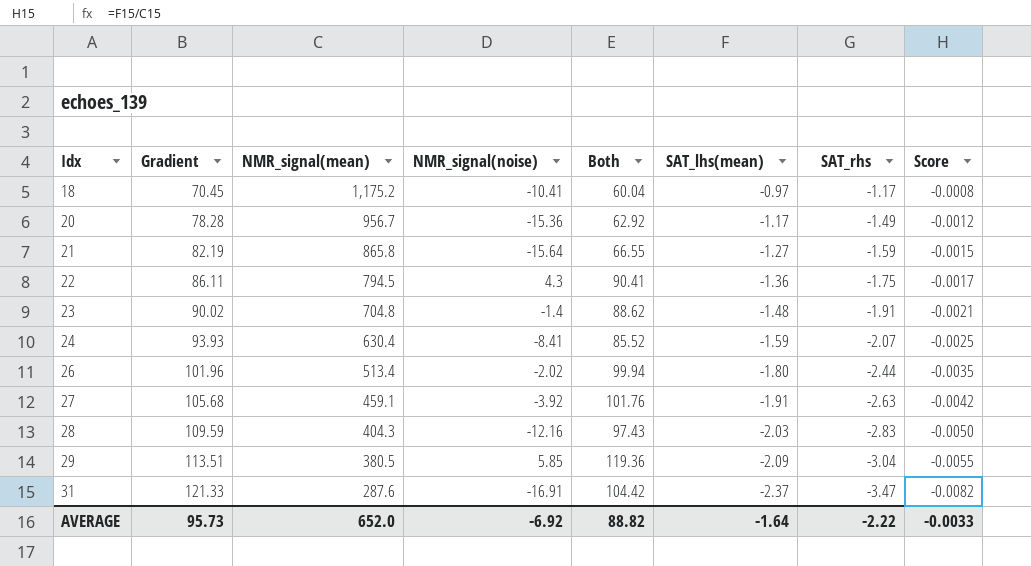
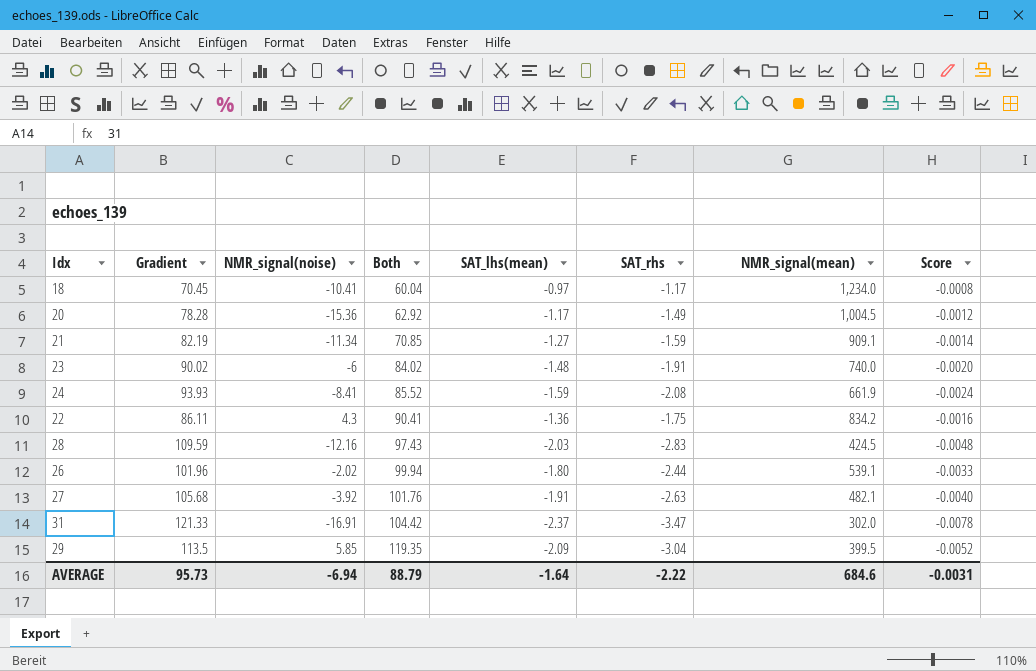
row order: Idx ascending -> Both ascending
column NMR_signal(mean) | position: 3 -> 7
18 | NMR_signal(mean): 1,175.2 -> 1,234.0
20 | NMR_signal(mean): 956.7 -> 1,004.5
21 | NMR_signal(noise): -15.64 -> -11.34
21 | Both: 66.55 -> 70.85
21 | NMR_signal(mean): 865.8 -> 909.1
21 | Score: -0.0015 -> -0.0014
23 | NMR_signal(noise): -1.4 -> -6
23 | Both: 88.62 -> 84.02
23 | NMR_signal(mean): 704.8 -> 740.0
23 | Score: -0.0021 -> -0.0020
24 | SAT_rhs: -2.07 -> -2.08
24 | NMR_signal(mean): 630.4 -> 661.9
24 | Score: -0.0025 -> -0.0024
22 | NMR_signal(mean): 794.5 -> 834.2
22 | Score: -0.0017 -> -0.0016
28 | NMR_signal(mean): 404.3 -> 424.5
28 | Score: -0.0050 -> -0.0048
26 | NMR_signal(mean): 513.4 -> 539.1
26 | Score: -0.0035 -> -0.0033
27 | NMR_signal(mean): 459.1 -> 482.1
27 | Score: -0.0042 -> -0.0040
31 | NMR_signal(mean): 287.6 -> 302.0
31 | Score: -0.0082 -> -0.0078
29 | Gradient: 113.51 -> 113.5
29 | Both: 119.36 -> 119.35
29 | NMR_signal(mean): 380.5 -> 399.5
29 | Score: -0.0055 -> -0.0052
AVERAGE | NMR_signal(noise): -6.92 -> -6.94
AVERAGE | Both: 88.82 -> 88.79
AVERAGE | NMR_signal(mean): 652.0 -> 684.6
AVERAGE | Score: -0.0033 -> -0.0031

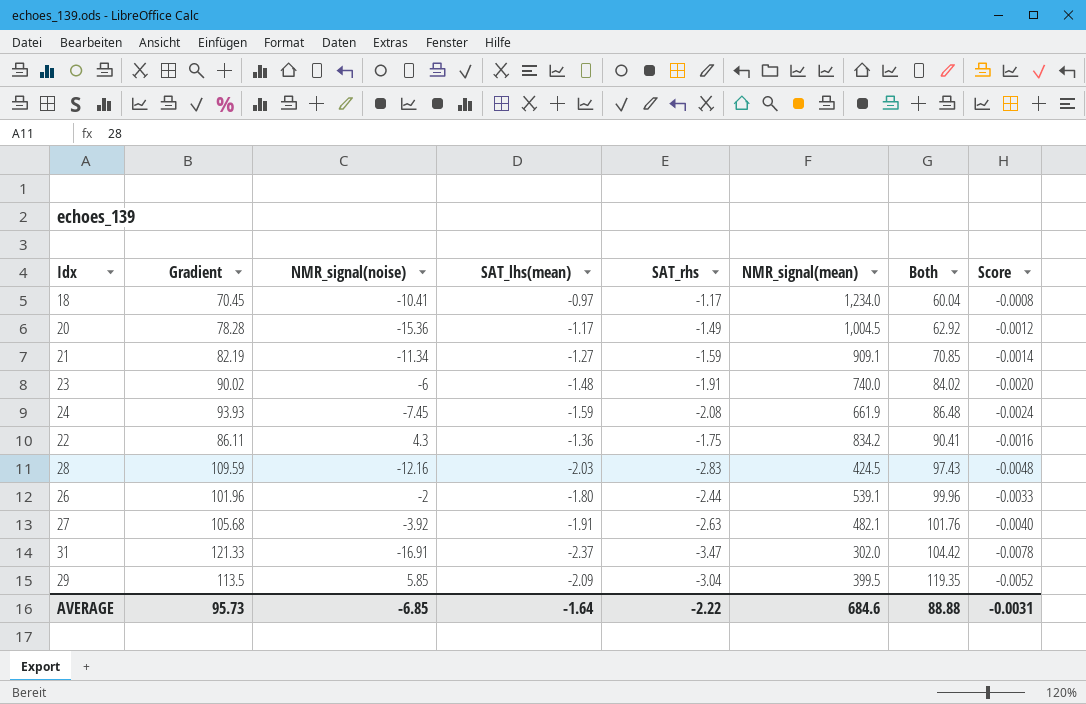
column Both | position: 4 -> 7
24 | NMR_signal(noise): -8.41 -> -7.45
24 | Both: 85.52 -> 86.48
26 | NMR_signal(noise): -2.02 -> -2
26 | Both: 99.94 -> 99.96
AVERAGE | NMR_signal(noise): -6.94 -> -6.85
AVERAGE | Both: 88.79 -> 88.88

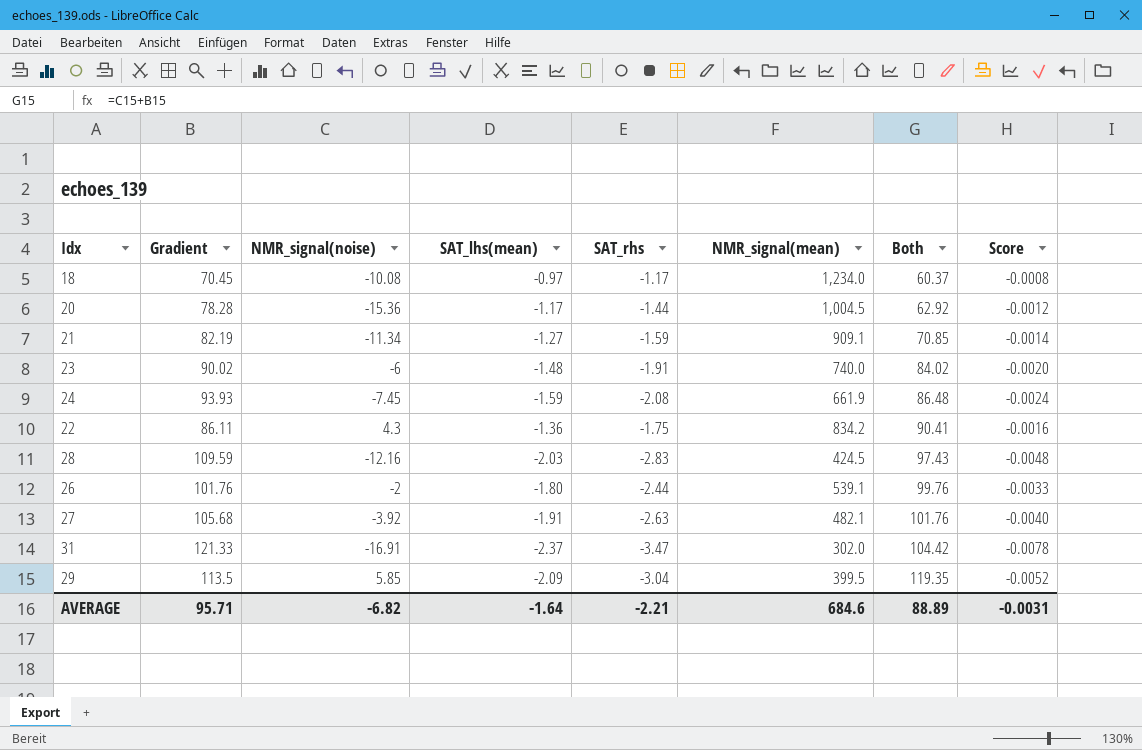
18 | NMR_signal(noise): -10.41 -> -10.08
18 | Both: 60.04 -> 60.37
20 | SAT_rhs: -1.49 -> -1.44
26 | Gradient: 101.96 -> 101.76
26 | Both: 99.96 -> 99.76
AVERAGE | Gradient: 95.73 -> 95.71
AVERAGE | NMR_signal(noise): -6.85 -> -6.82
AVERAGE | SAT_rhs: -2.22 -> -2.21
AVERAGE | Both: 88.88 -> 88.89

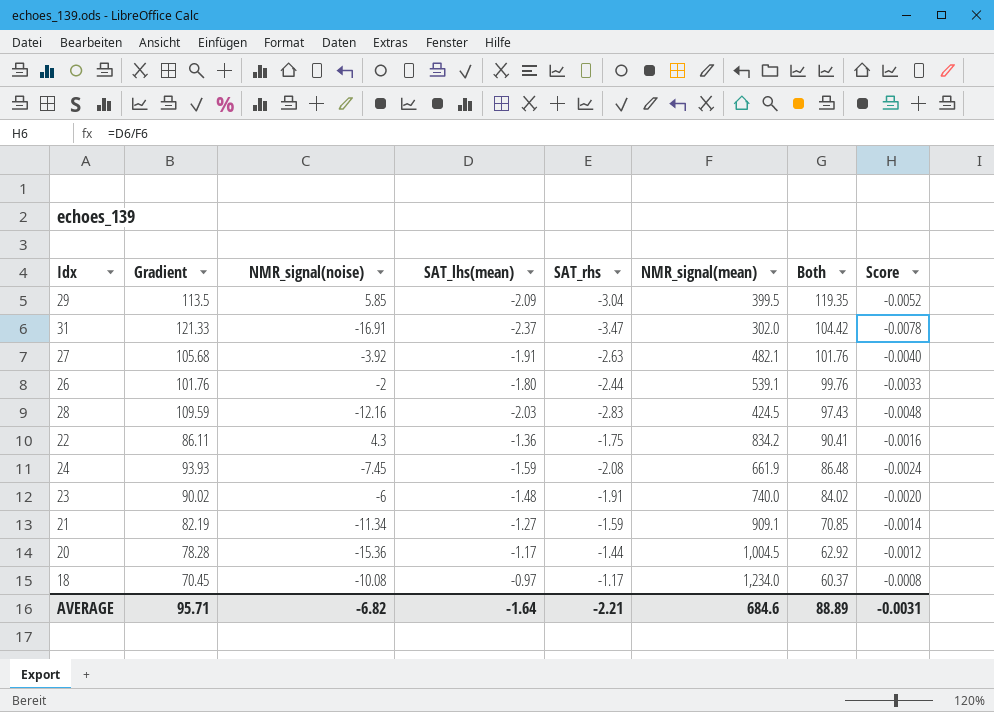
row order: Both ascending -> Both descending

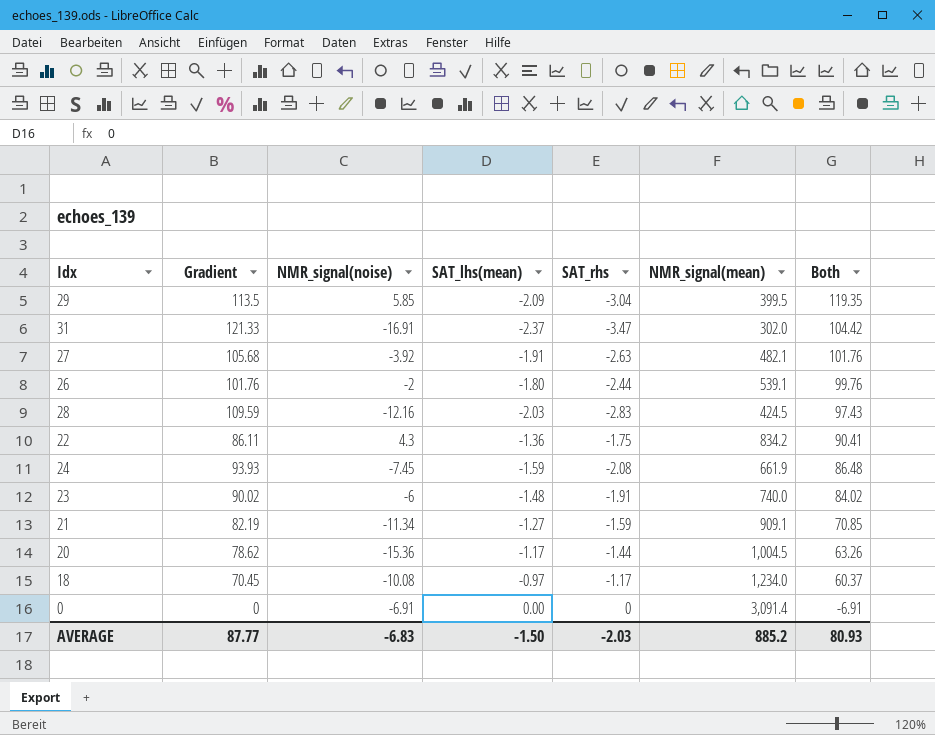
column Score | formula: [SAT_lhs(mean)] / [NMR_signal(mean)] -> none
20 | Gradient: 78.28 -> 78.62
20 | Both: 62.92 -> 63.26
row 0: none -> 0 | -6.91 | 0.00 | 0 | 3,091.4 | -6.91
AVERAGE | Gradient: 95.71 -> 87.77
AVERAGE | NMR_signal(noise): -6.82 -> -6.83
AVERAGE | SAT_lhs(mean): -1.64 -> -1.50
AVERAGE | SAT_rhs: -2.21 -> -2.03
AVERAGE | NMR_signal(mean): 684.6 -> 885.2
AVERAGE | Both: 88.89 -> 80.93

